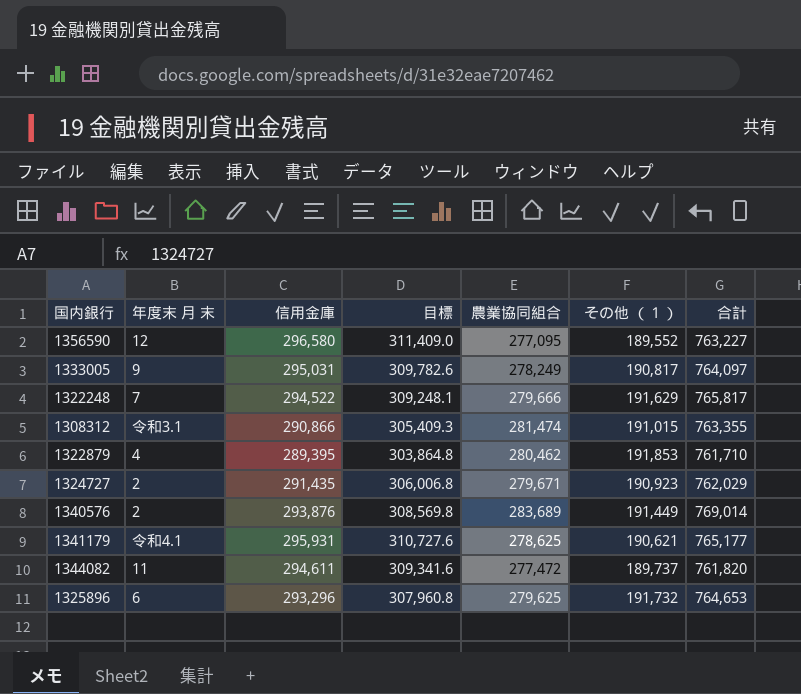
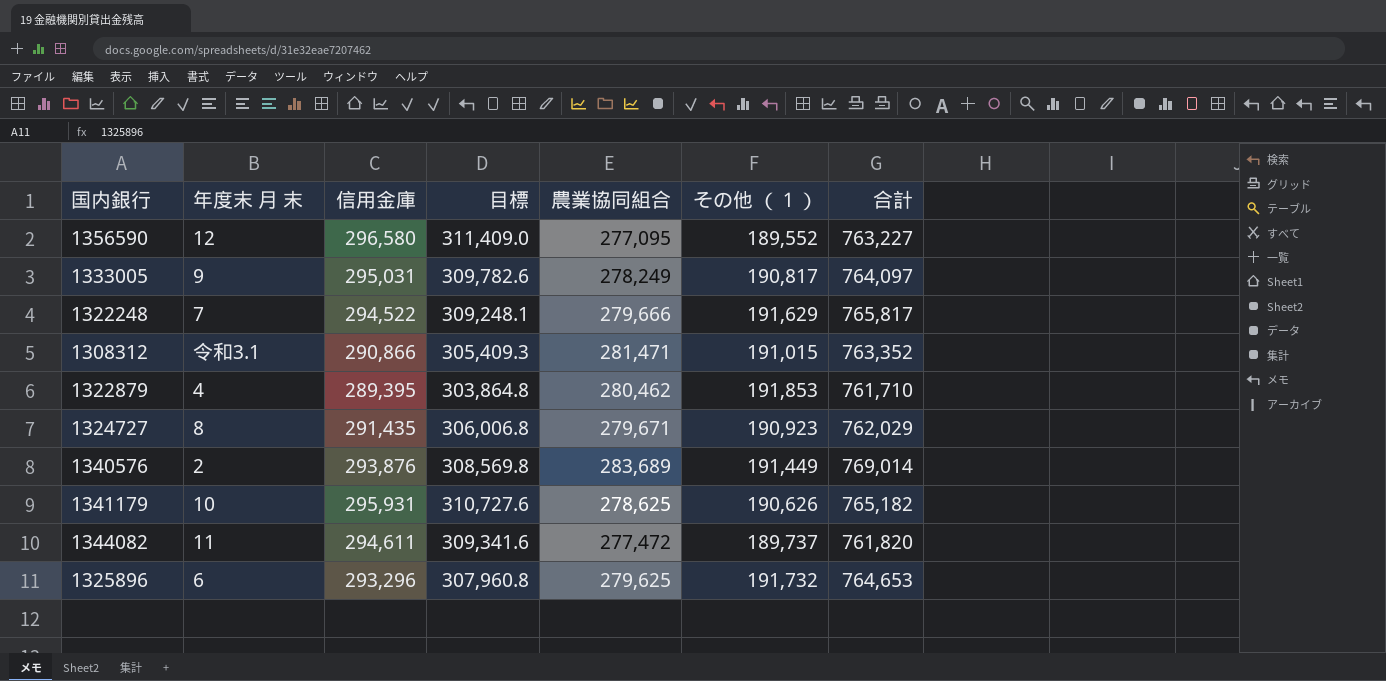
1308312 | 農業協同組合: 281,474 -> 281,471
1308312 | 合計: 763,355 -> 763,352
1324727 | 年度末 月 末: 2 -> 8
1341179 | 年度末 月 末: 令和4.1 -> 10
1341179 | その他 （１）: 190,621 -> 190,626
1341179 | 合計: 765,177 -> 765,182

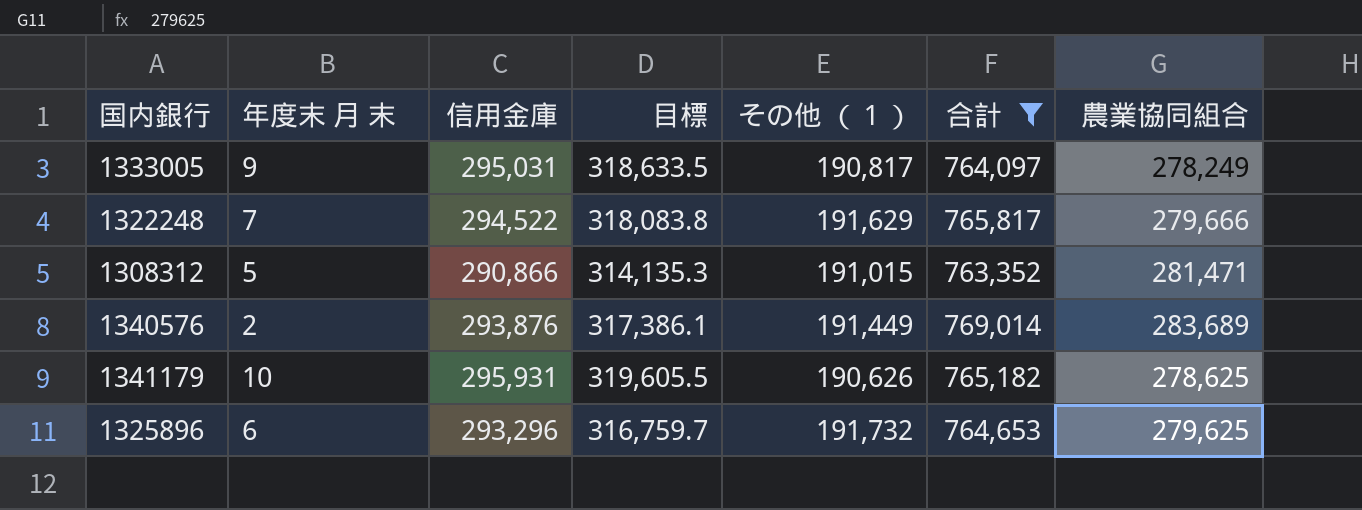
filter: none -> 合計 >= 763,352
column 目標 | formula: [信用金庫] * 1.05 -> [信用金庫] * 1.08
column 農業協同組合 | position: 5 -> 7
1308312 | 年度末 月 末: 令和3.1 -> 5

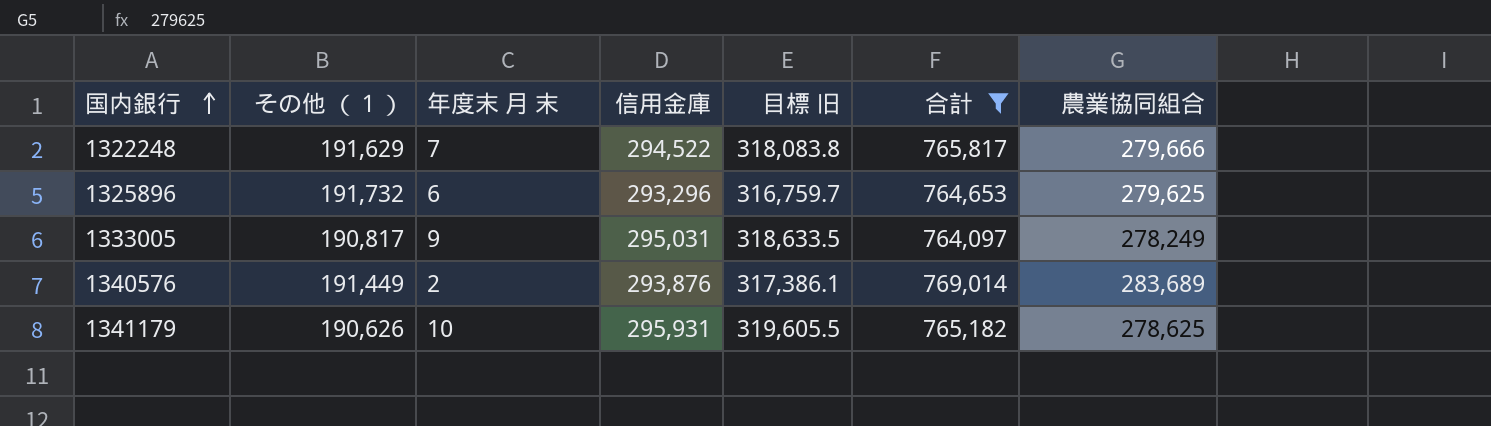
row order: none -> 国内銀行 ascending
column その他 （１） | position: 5 -> 2
column name: 目標 -> 目標 旧
row 1308312: 5 | 290,866 | 314,135.3 | 191,015 | 763,352 | 281,471 -> none

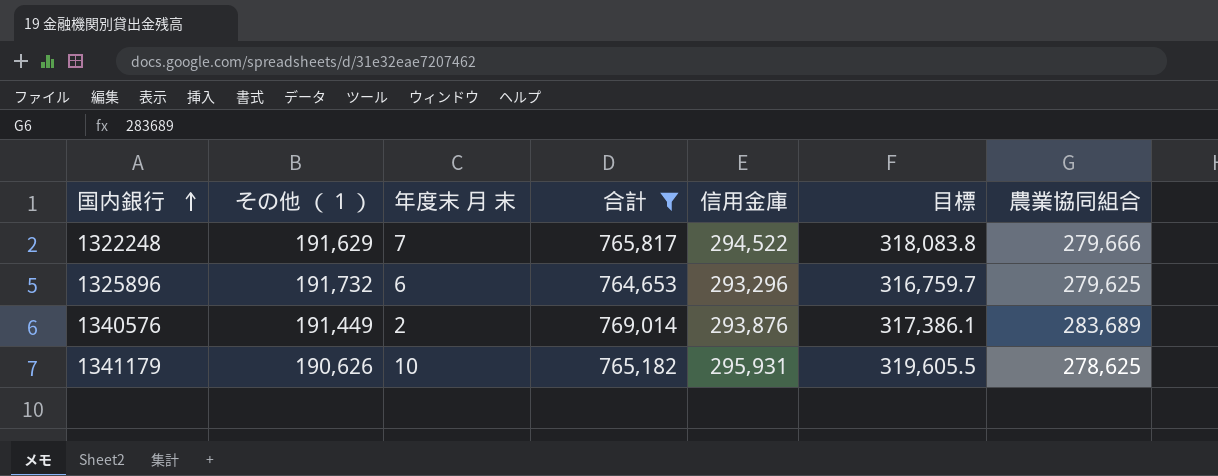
column 合計 | position: 6 -> 4
column name: 目標 旧 -> 目標
row 1333005: 190,817 | 9 | 295,031 | 318,633.5 | 764,097 | 278,249 -> none

